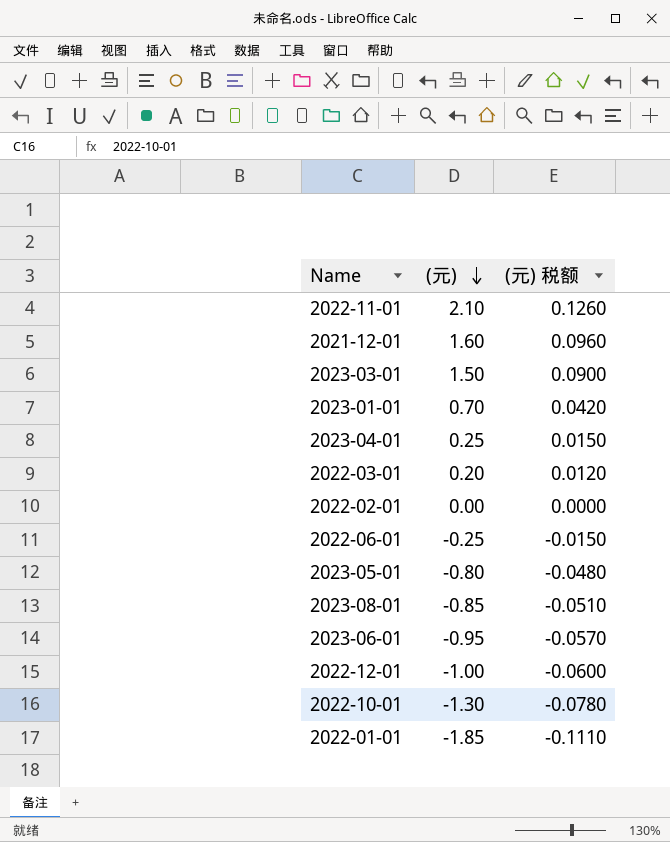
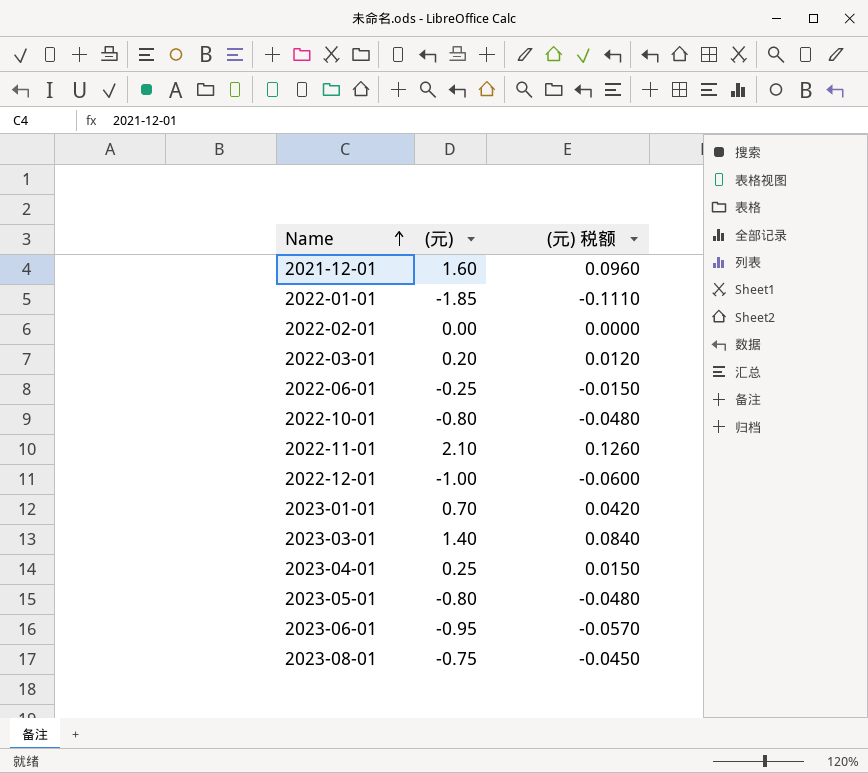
row order: (元) descending -> Name ascending
2022-10-01 | (元): -1.30 -> -0.80
2022-10-01 | (元) 税额: -0.0780 -> -0.0480
2023-03-01 | (元): 1.50 -> 1.40
2023-03-01 | (元) 税额: 0.0900 -> 0.0840
2023-08-01 | (元): -0.85 -> -0.75
2023-08-01 | (元) 税额: -0.0510 -> -0.0450

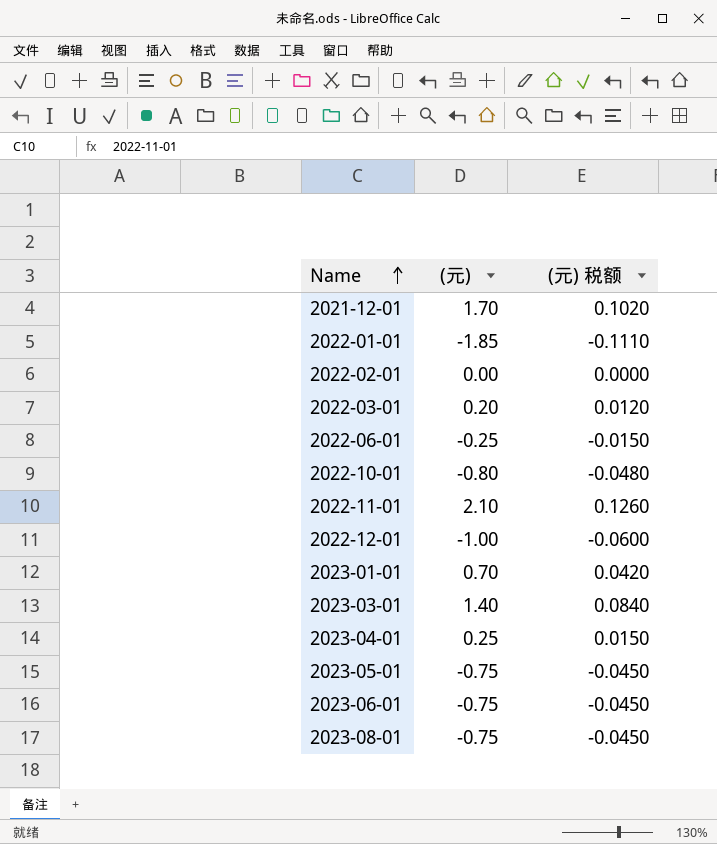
2021-12-01 | (元): 1.60 -> 1.70
2021-12-01 | (元) 税额: 0.0960 -> 0.1020
2023-05-01 | (元): -0.80 -> -0.75
2023-05-01 | (元) 税额: -0.0480 -> -0.0450
2023-06-01 | (元): -0.95 -> -0.75
2023-06-01 | (元) 税额: -0.0570 -> -0.0450

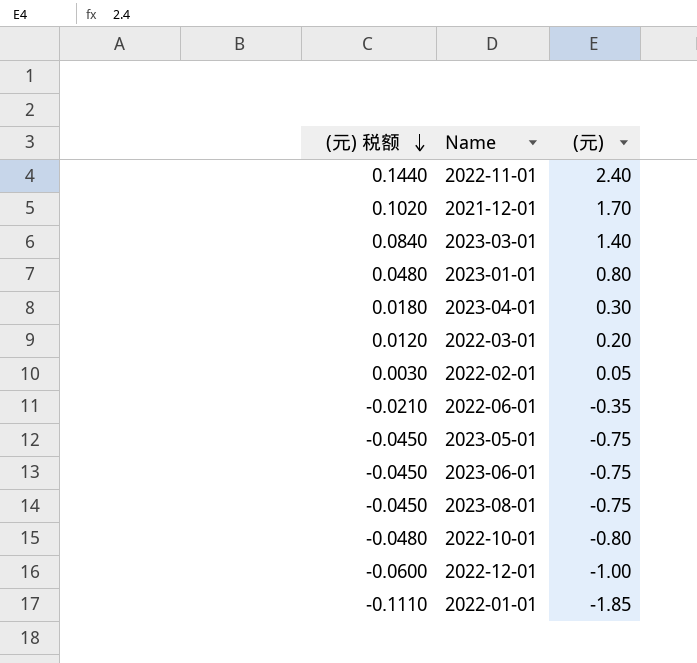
row order: Name ascending -> (元) 税额 descending
column (元) 税额 | position: 3 -> 1
2022-11-01 | (元) 税额: 0.1260 -> 0.1440
2022-11-01 | (元): 2.10 -> 2.40
2023-01-01 | (元) 税额: 0.0420 -> 0.0480
2023-01-01 | (元): 0.70 -> 0.80
2023-04-01 | (元) 税额: 0.0150 -> 0.0180
2023-04-01 | (元): 0.25 -> 0.30
2022-02-01 | (元) 税额: 0.0000 -> 0.0030
2022-02-01 | (元): 0.00 -> 0.05
2022-06-01 | (元) 税额: -0.0150 -> -0.0210
2022-06-01 | (元): -0.25 -> -0.35

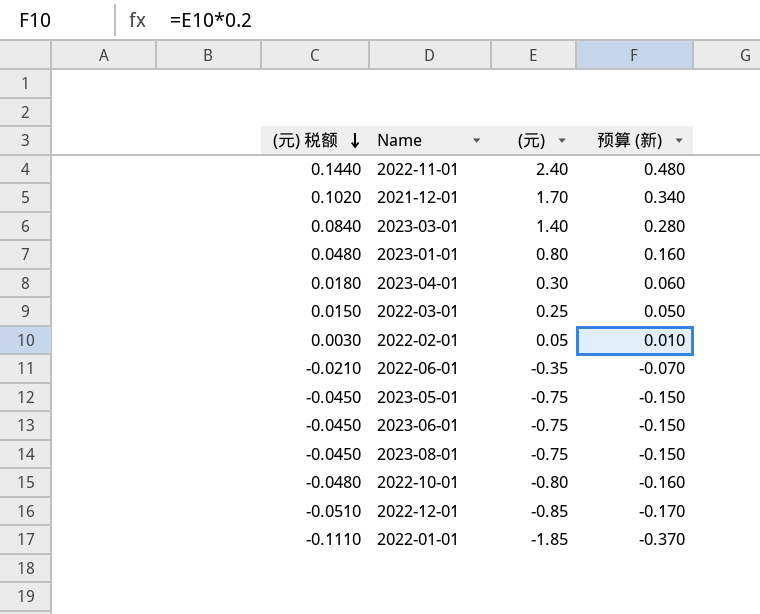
column 预算 (新) | formula: none -> [(元)] * 0.2
2022-03-01 | (元) 税额: 0.0120 -> 0.0150
2022-03-01 | (元): 0.20 -> 0.25
2022-12-01 | (元) 税额: -0.0600 -> -0.0510
2022-12-01 | (元): -1.00 -> -0.85

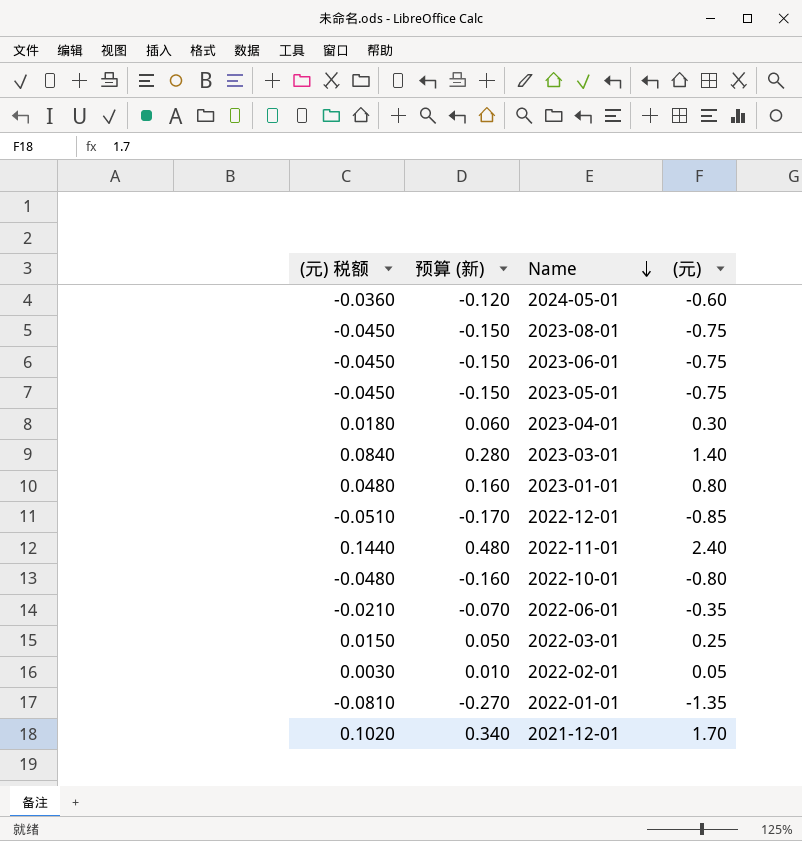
row order: (元) 税额 descending -> Name descending
column 预算 (新) | position: 4 -> 2
row 2024-05-01: none -> -0.0360 | -0.120 | -0.60
2022-01-01 | (元) 税额: -0.1110 -> -0.0810
2022-01-01 | 预算 (新): -0.370 -> -0.270
2022-01-01 | (元): -1.85 -> -1.35

